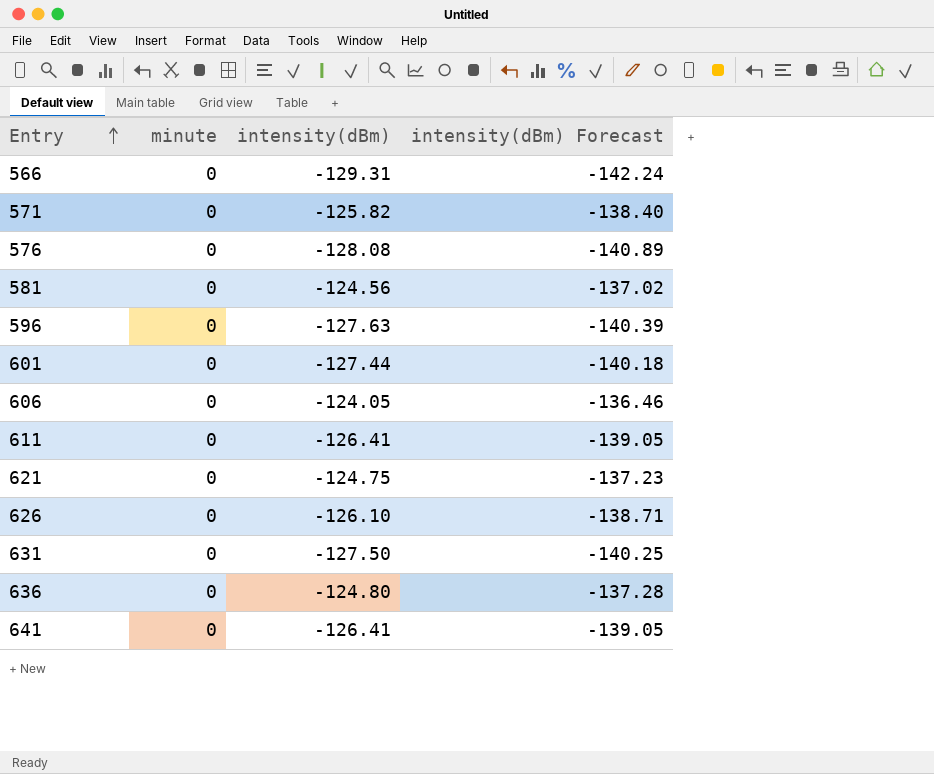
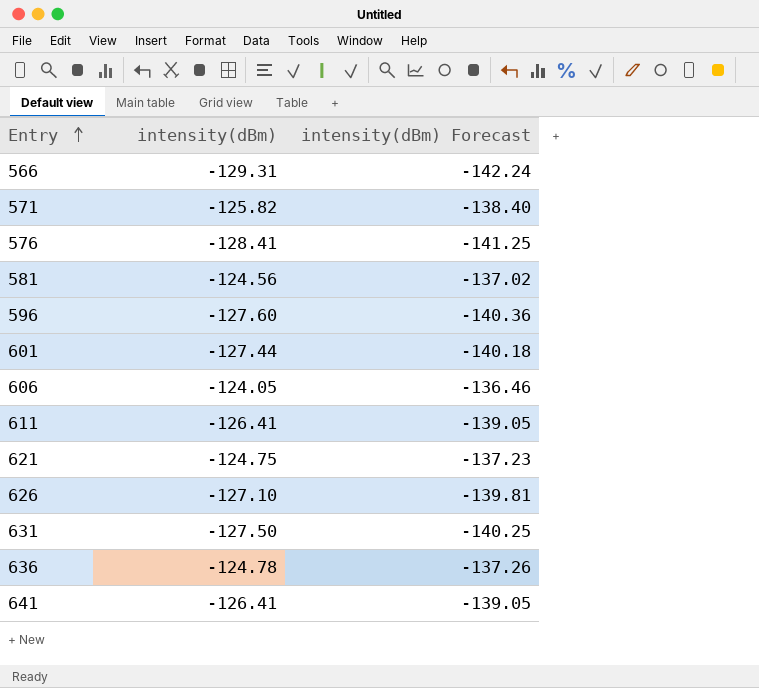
column minute | position: 2 -> none
576 | intensity(dBm): -128.08 -> -128.41
576 | intensity(dBm) Forecast: -140.89 -> -141.25
596 | intensity(dBm): -127.63 -> -127.60
596 | intensity(dBm) Forecast: -140.39 -> -140.36
626 | intensity(dBm): -126.10 -> -127.10
626 | intensity(dBm) Forecast: -138.71 -> -139.81
636 | intensity(dBm): -124.80 -> -124.78
636 | intensity(dBm) Forecast: -137.28 -> -137.26

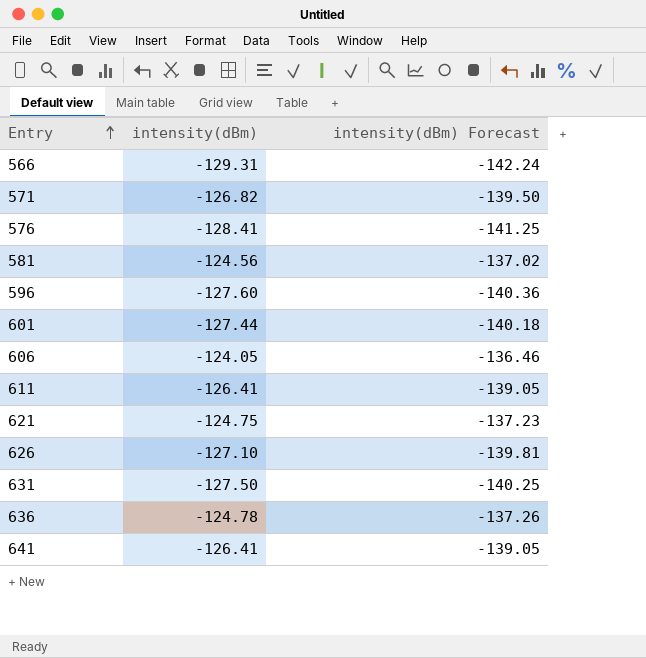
571 | intensity(dBm): -125.82 -> -126.82
571 | intensity(dBm) Forecast: -138.40 -> -139.50

